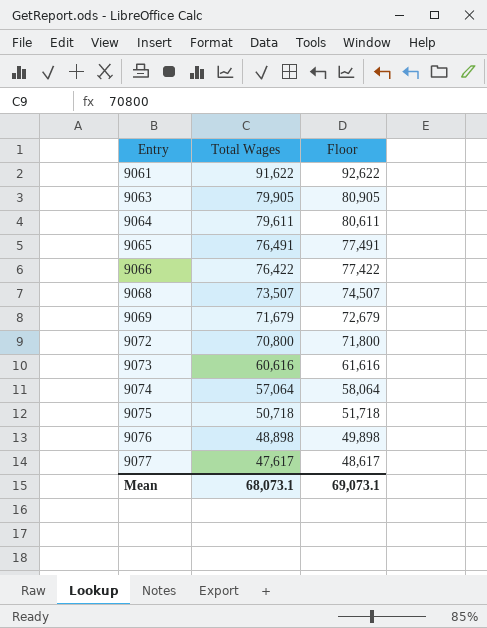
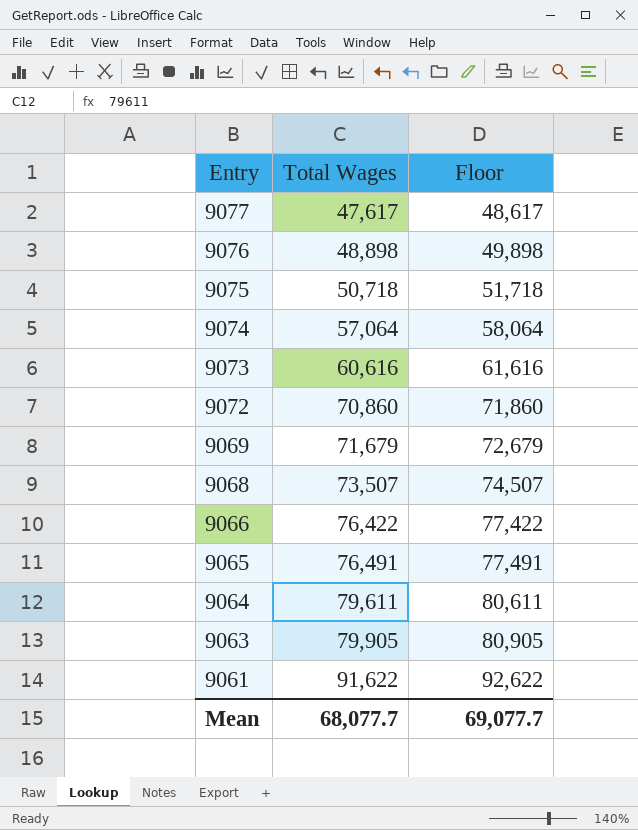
row order: Entry ascending -> Entry descending
9072 | Total Wages: 70,800 -> 70,860
9072 | Floor: 71,800 -> 71,860
Mean | Total Wages: 68,073.1 -> 68,077.7
Mean | Floor: 69,073.1 -> 69,077.7

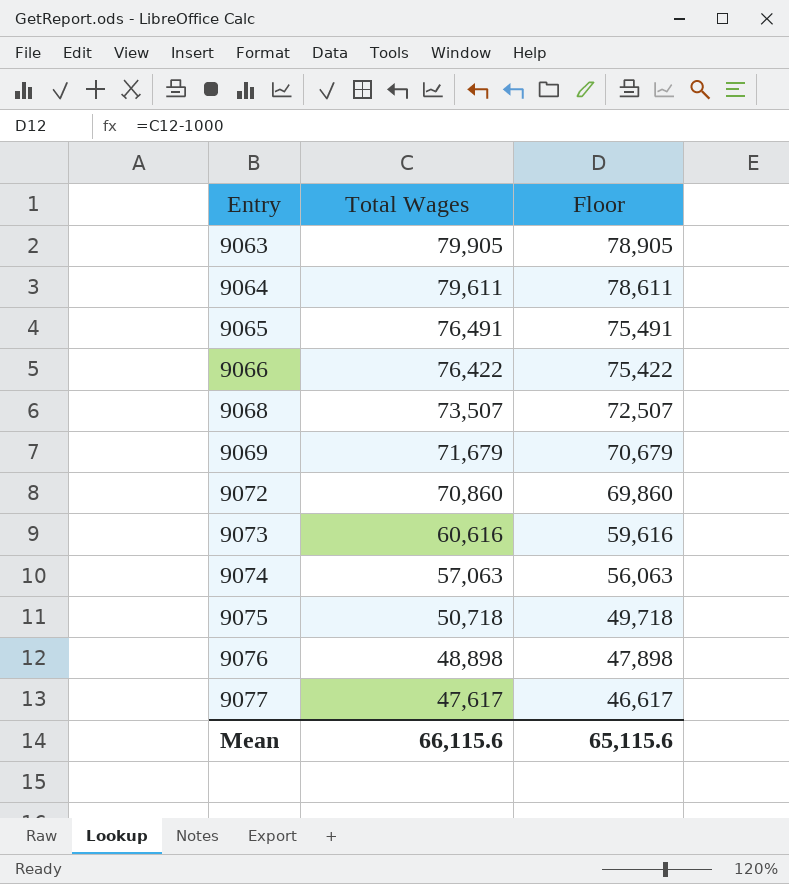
row order: Entry descending -> Entry ascending
column Floor | formula: [Total Wages] + 1000 -> [Total Wages] - 1000
row 9061: 91,622 | 92,622 -> none
9074 | Total Wages: 57,064 -> 57,063
Mean | Total Wages: 68,077.7 -> 66,115.6
Mean | Floor: 69,077.7 -> 65,115.6

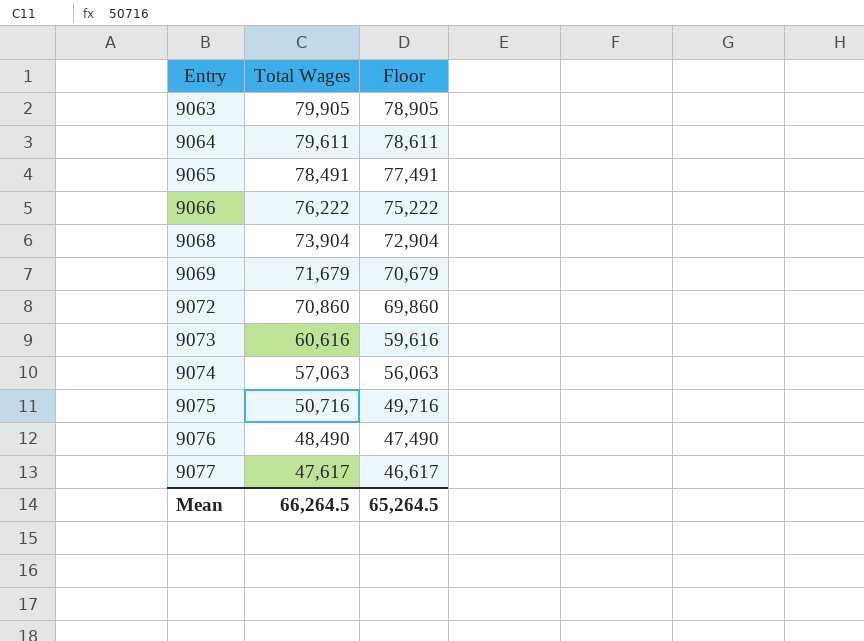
9065 | Total Wages: 76,491 -> 78,491
9065 | Floor: 75,491 -> 77,491
9066 | Total Wages: 76,422 -> 76,222
9066 | Floor: 75,422 -> 75,222
9068 | Total Wages: 73,507 -> 73,904
9068 | Floor: 72,507 -> 72,904
9075 | Total Wages: 50,718 -> 50,716
9075 | Floor: 49,718 -> 49,716
9076 | Total Wages: 48,898 -> 48,490
9076 | Floor: 47,898 -> 47,490
Mean | Total Wages: 66,115.6 -> 66,264.5
Mean | Floor: 65,115.6 -> 65,264.5

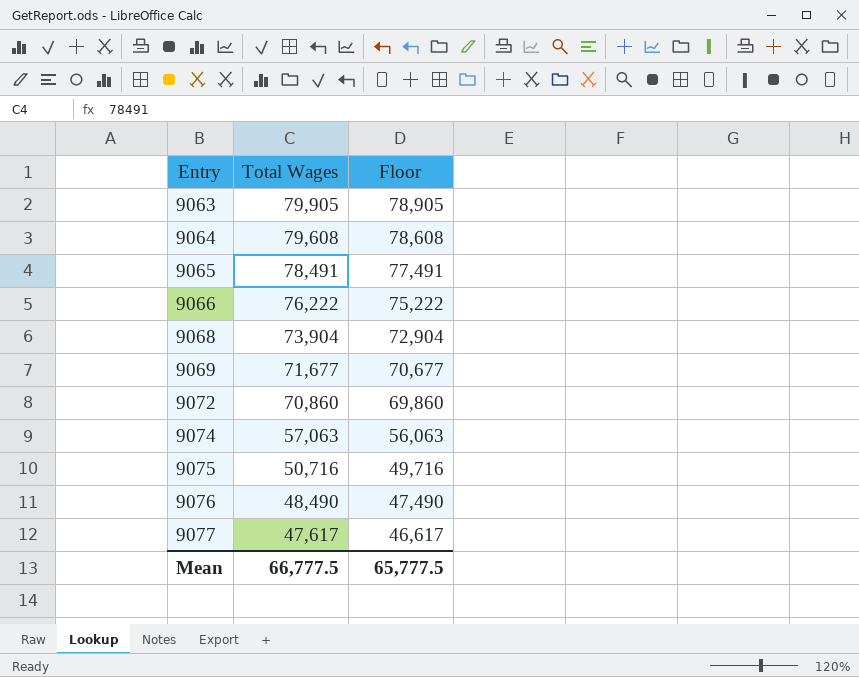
row 9073: 60,616 | 59,616 -> none
9064 | Total Wages: 79,611 -> 79,608
9064 | Floor: 78,611 -> 78,608
9069 | Total Wages: 71,679 -> 71,677
9069 | Floor: 70,679 -> 70,677
Mean | Total Wages: 66,264.5 -> 66,777.5
Mean | Floor: 65,264.5 -> 65,777.5

